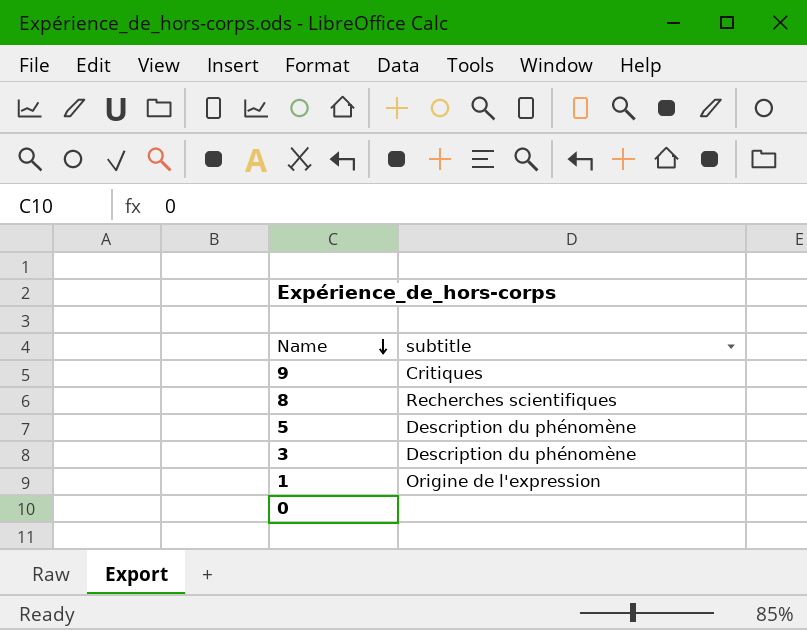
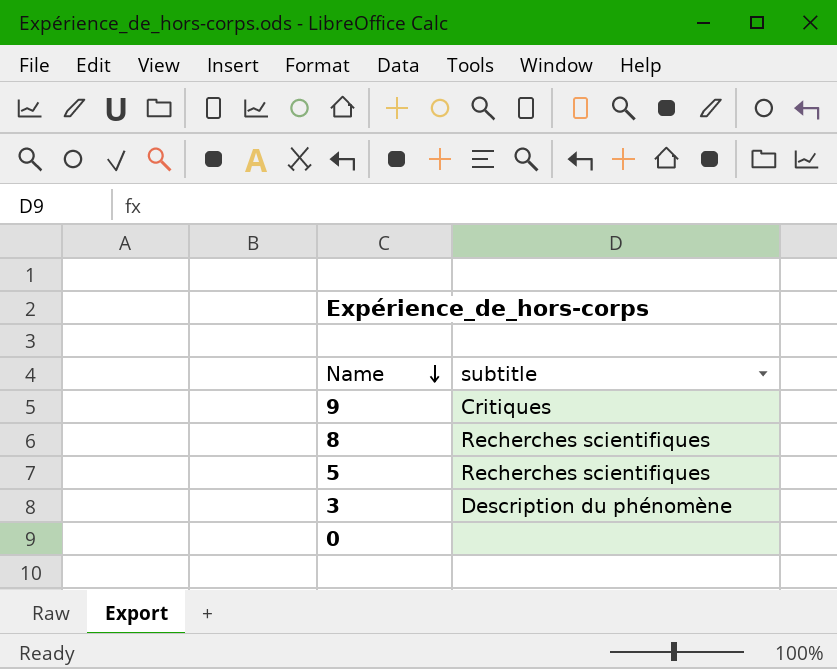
row 1: Origine de l'expression -> none
5 | subtitle: Description du phénomène -> Recherches scientifiques

